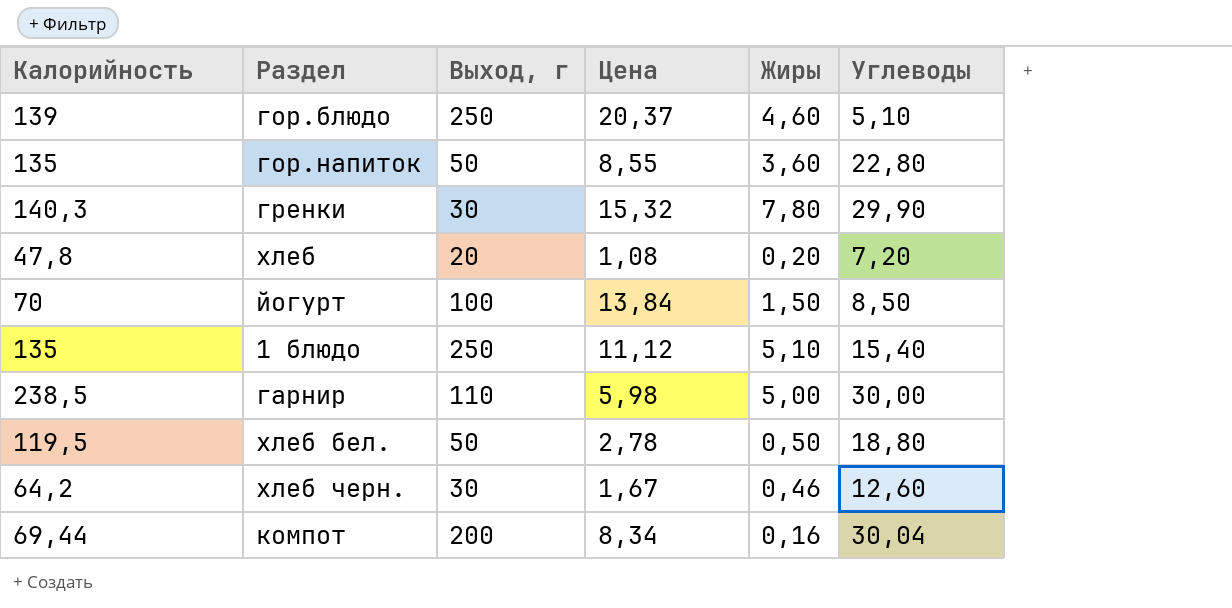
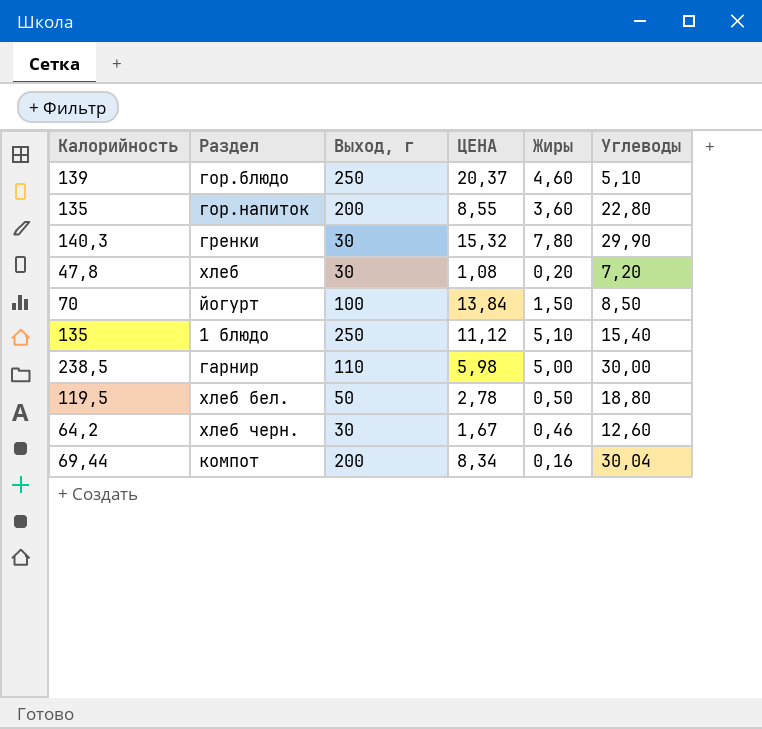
column name: Цена -> ЦЕНА
гор.напиток | Выход, г: 50 -> 200
хлеб | Выход, г: 20 -> 30

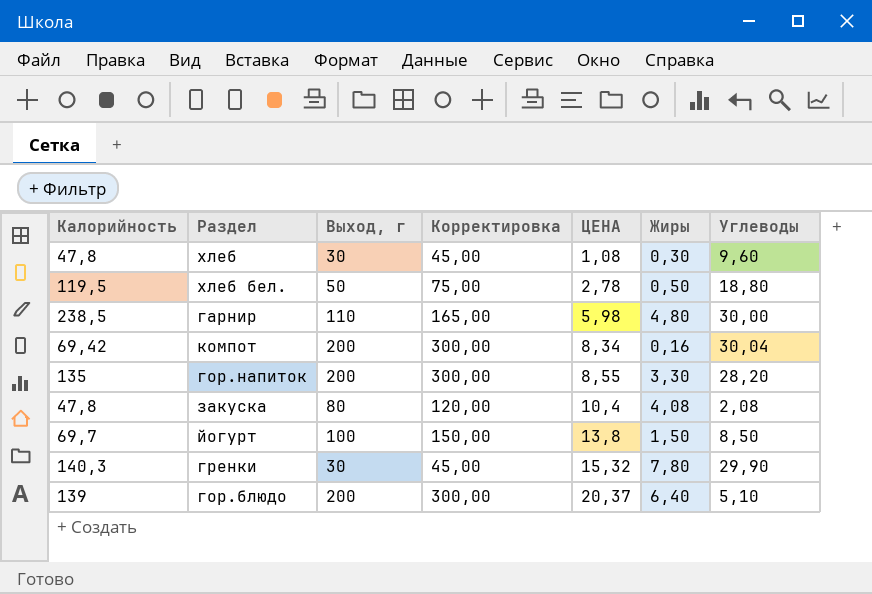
row order: none -> ЦЕНА ascending
column Корректировка | formula: none -> [Выход, г] * 1,5
row 1 блюдо: 135 | 250 | 11,12 | 5,10 | 15,40 -> none
row хлеб черн.: 64,2 | 30 | 1,67 | 0,46 | 12,60 -> none
хлеб | Жиры: 0,20 -> 0,30
хлеб | Углеводы: 7,20 -> 9,60
гарнир | Жиры: 5,00 -> 4,80
компот | Калорийность: 69,44 -> 69,42
гор.напиток | Жиры: 3,60 -> 3,30
гор.напиток | Углеводы: 22,80 -> 28,20
row закуска: none -> 47,8 | 80 | 120,00 | 10,4 | 4,08 | 2,08
йогурт | Калорийность: 70 -> 69,7
йогурт | ЦЕНА: 13,84 -> 13,8
гор.блюдо | Выход, г: 250 -> 200
гор.блюдо | Жиры: 4,60 -> 6,40

